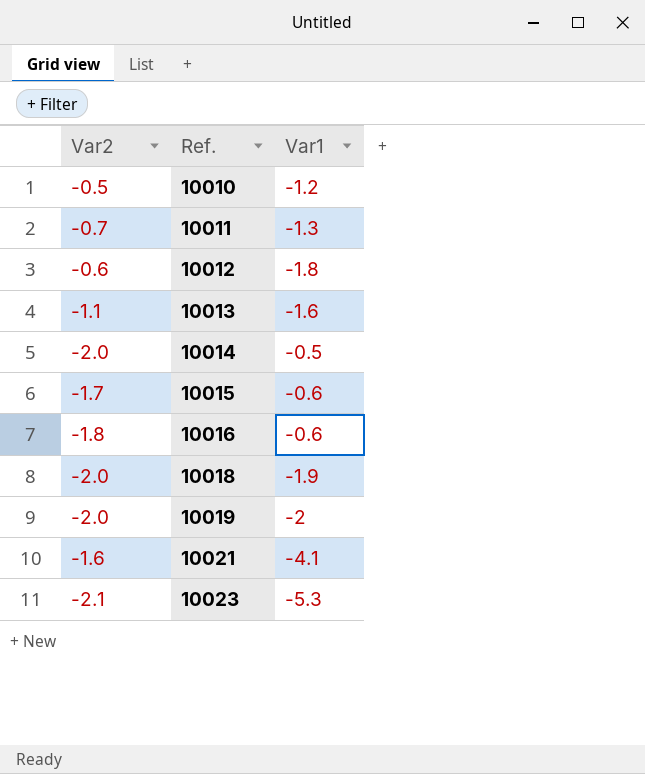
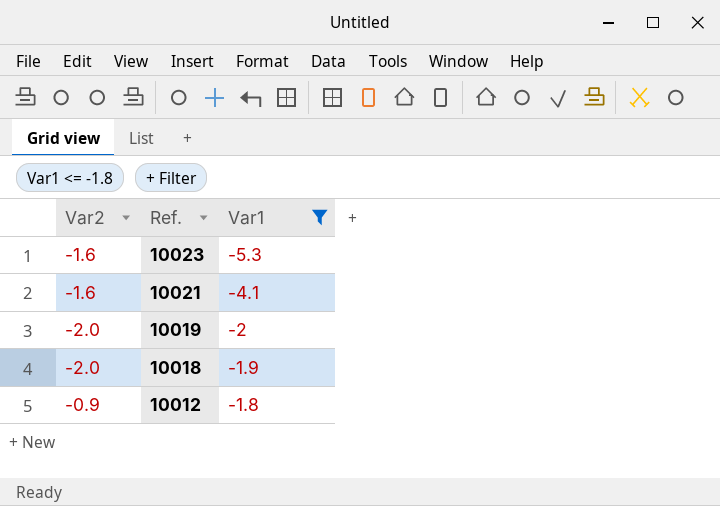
filter: none -> Var1 <= -1.8
row order: Ref. ascending -> Ref. descending
10023 | Var2: -2.1 -> -1.6
10012 | Var2: -0.6 -> -0.9

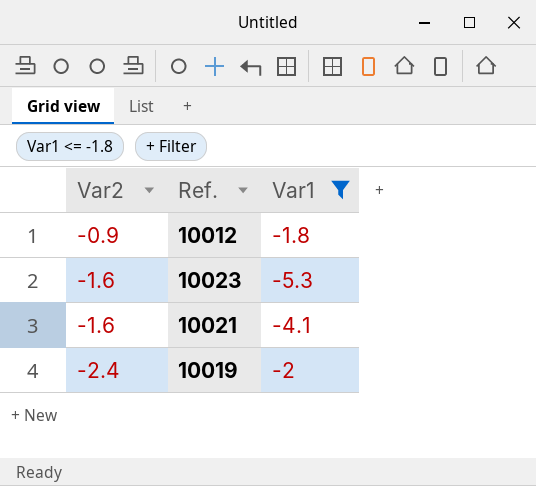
row order: Ref. descending -> Var2 descending
row 10018: -2.0 | -1.9 -> none
10019 | Var2: -2.0 -> -2.4

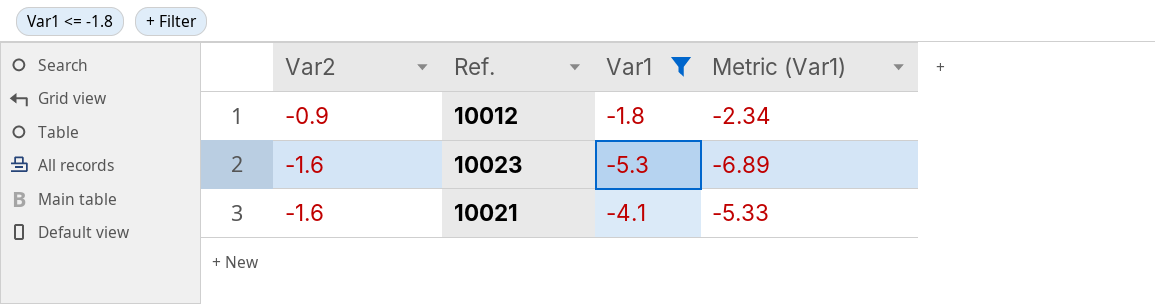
column Metric (Var1) | formula: none -> [Var1] * 1.3
row 10019: -2.4 | -2 -> none

